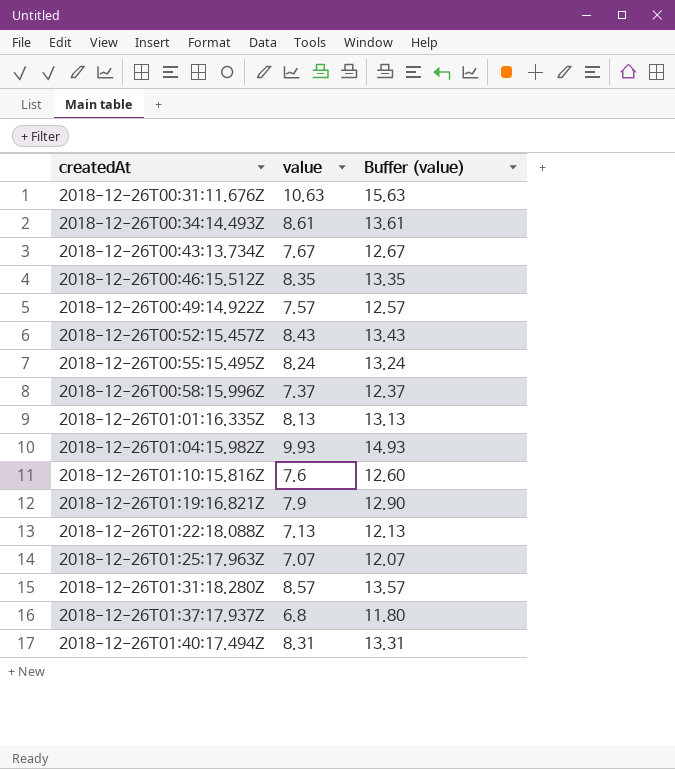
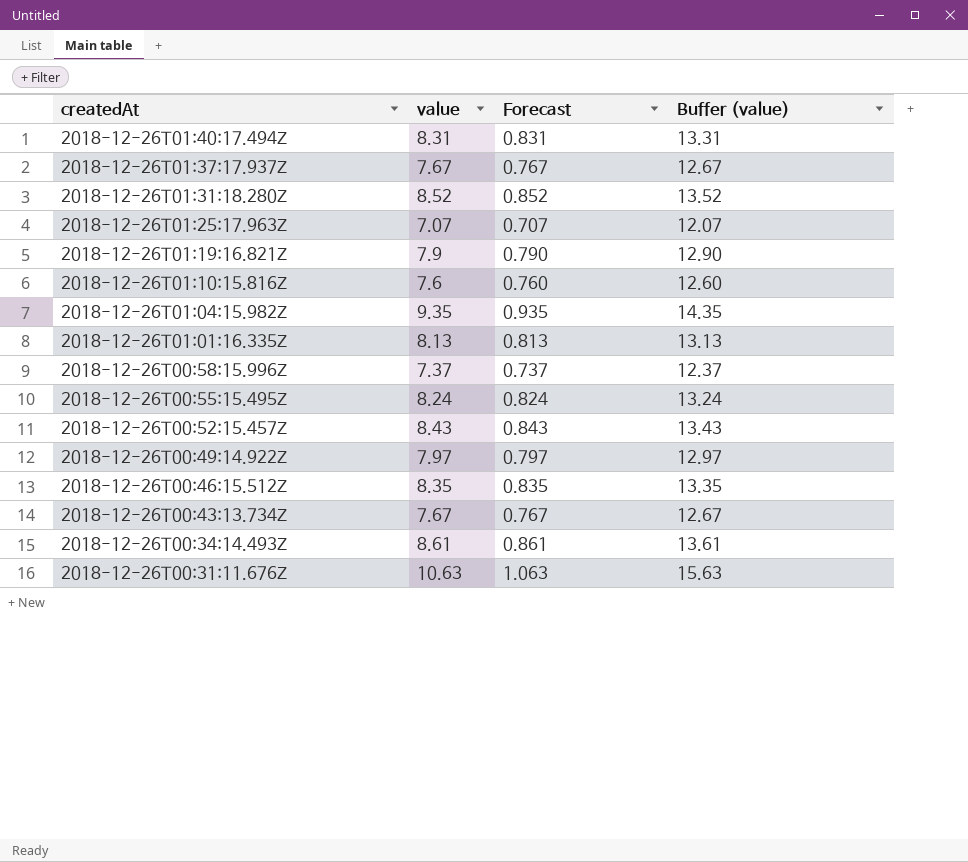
row order: createdAt ascending -> createdAt descending
column Forecast | formula: none -> [value] * 0.1
row 2018-12-26T01:22:18.088Z: 7.13 | 12.13 -> none
2018-12-26T01:37:17.937Z | value: 6.8 -> 7.67
2018-12-26T01:37:17.937Z | Buffer (value): 11.80 -> 12.67
2018-12-26T01:31:18.280Z | value: 8.57 -> 8.52
2018-12-26T01:31:18.280Z | Buffer (value): 13.57 -> 13.52
2018-12-26T01:04:15.982Z | value: 9.93 -> 9.35
2018-12-26T01:04:15.982Z | Buffer (value): 14.93 -> 14.35
2018-12-26T00:49:14.922Z | value: 7.57 -> 7.97
2018-12-26T00:49:14.922Z | Buffer (value): 12.57 -> 12.97

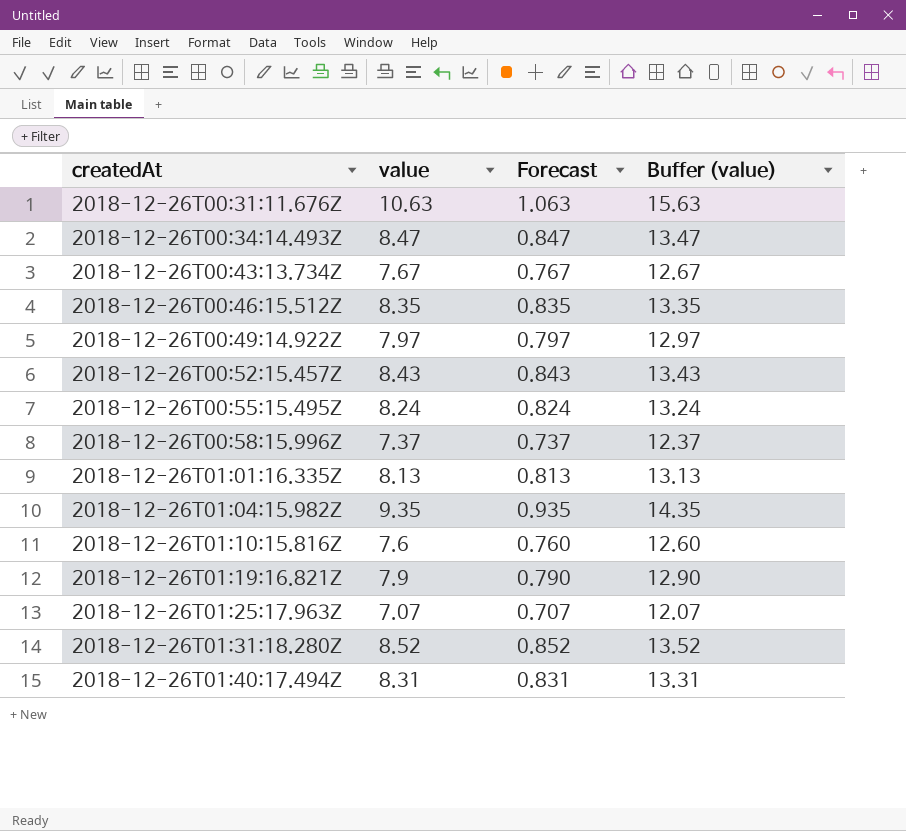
row order: createdAt descending -> createdAt ascending
row 2018-12-26T01:37:17.937Z: 7.67 | 0.767 | 12.67 -> none
2018-12-26T00:34:14.493Z | value: 8.61 -> 8.47
2018-12-26T00:34:14.493Z | Forecast: 0.861 -> 0.847
2018-12-26T00:34:14.493Z | Buffer (value): 13.61 -> 13.47

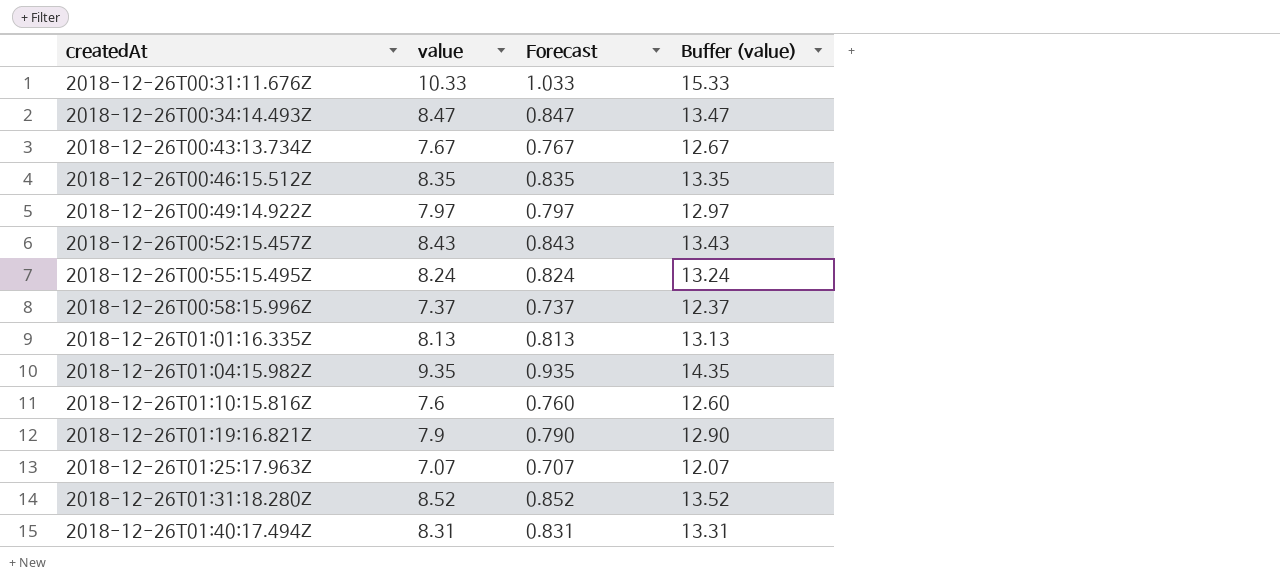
2018-12-26T00:31:11.676Z | value: 10.63 -> 10.33
2018-12-26T00:31:11.676Z | Forecast: 1.063 -> 1.033
2018-12-26T00:31:11.676Z | Buffer (value): 15.63 -> 15.33

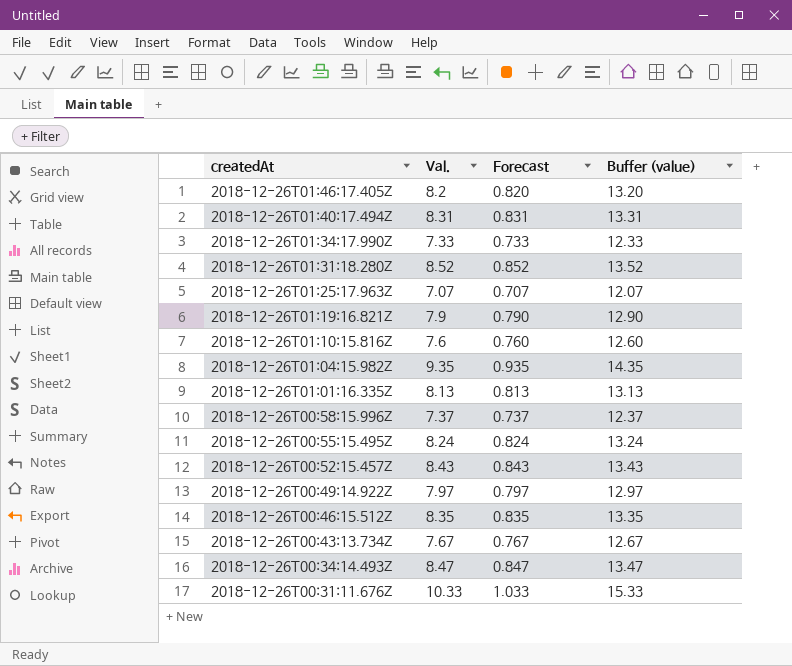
row order: createdAt ascending -> createdAt descending
column name: value -> Val.
row 2018-12-26T01:46:17.405Z: none -> 8.2 | 0.820 | 13.20
row 2018-12-26T01:34:17.990Z: none -> 7.33 | 0.733 | 12.33

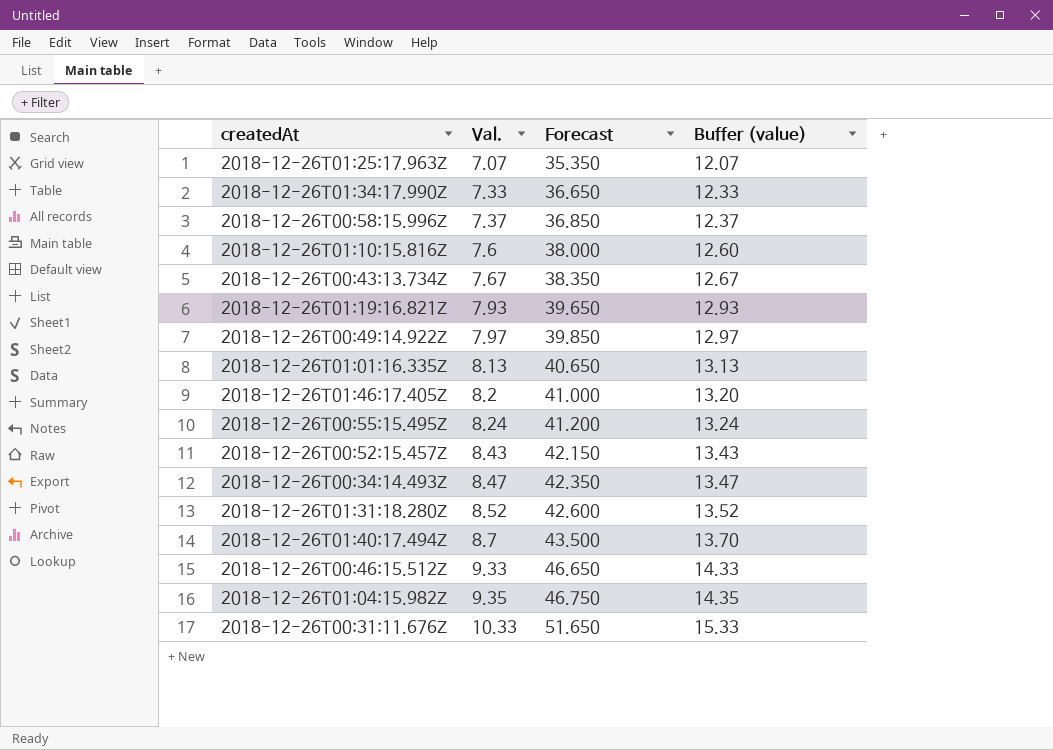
row order: createdAt descending -> Val. ascending
column Forecast | formula: [Val.] * 0.1 -> [Val.] * 5
2018-12-26T01:19:16.821Z | Val.: 7.9 -> 7.93
2018-12-26T01:19:16.821Z | Buffer (value): 12.90 -> 12.93
2018-12-26T01:40:17.494Z | Val.: 8.31 -> 8.7
2018-12-26T01:40:17.494Z | Buffer (value): 13.31 -> 13.70
2018-12-26T00:46:15.512Z | Val.: 8.35 -> 9.33
2018-12-26T00:46:15.512Z | Buffer (value): 13.35 -> 14.33

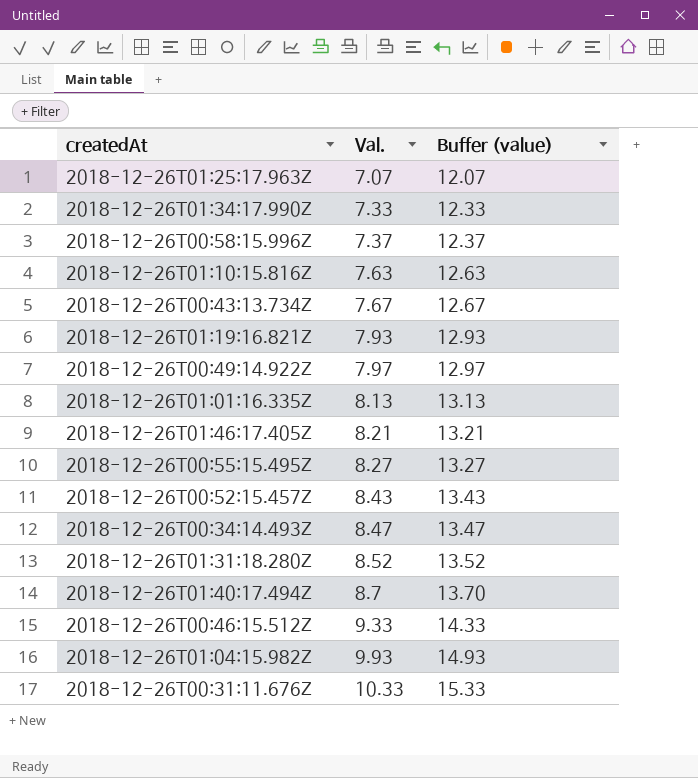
column Forecast | formula: [Val.] * 5 -> none
2018-12-26T01:10:15.816Z | Val.: 7.6 -> 7.63
2018-12-26T01:10:15.816Z | Buffer (value): 12.60 -> 12.63
2018-12-26T01:46:17.405Z | Val.: 8.2 -> 8.21
2018-12-26T01:46:17.405Z | Buffer (value): 13.20 -> 13.21
2018-12-26T00:55:15.495Z | Val.: 8.24 -> 8.27
2018-12-26T00:55:15.495Z | Buffer (value): 13.24 -> 13.27
2018-12-26T01:04:15.982Z | Val.: 9.35 -> 9.93
2018-12-26T01:04:15.982Z | Buffer (value): 14.35 -> 14.93

